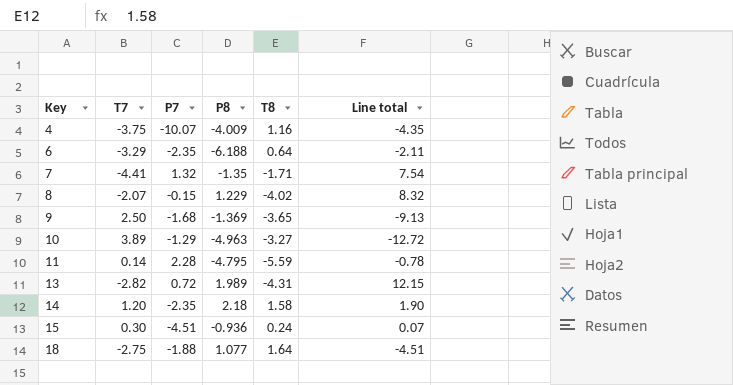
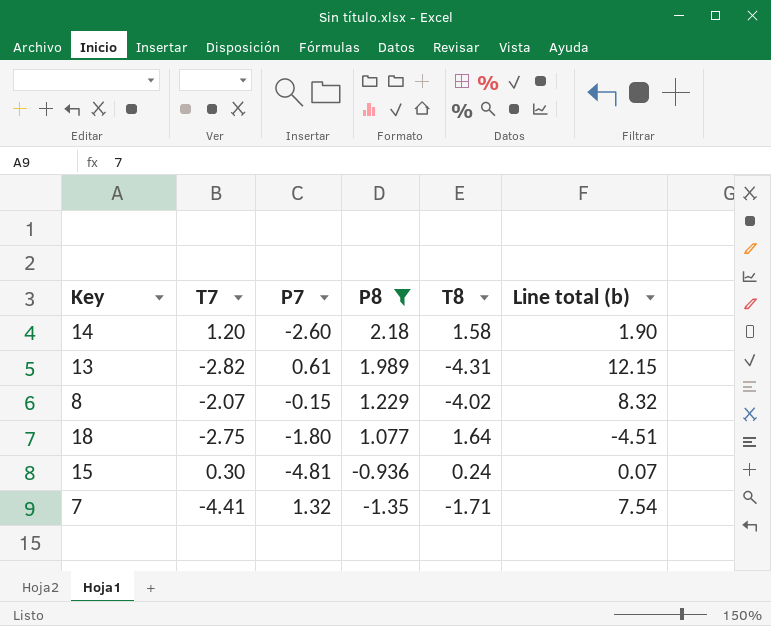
filter: none -> P8 >= -1.35
row order: Key ascending -> P8 descending
column name: Line total -> Line total (b)
14 | P7: -2.35 -> -2.60
13 | P7: 0.72 -> 0.61
18 | P7: -1.88 -> -1.80
15 | P7: -4.51 -> -4.81

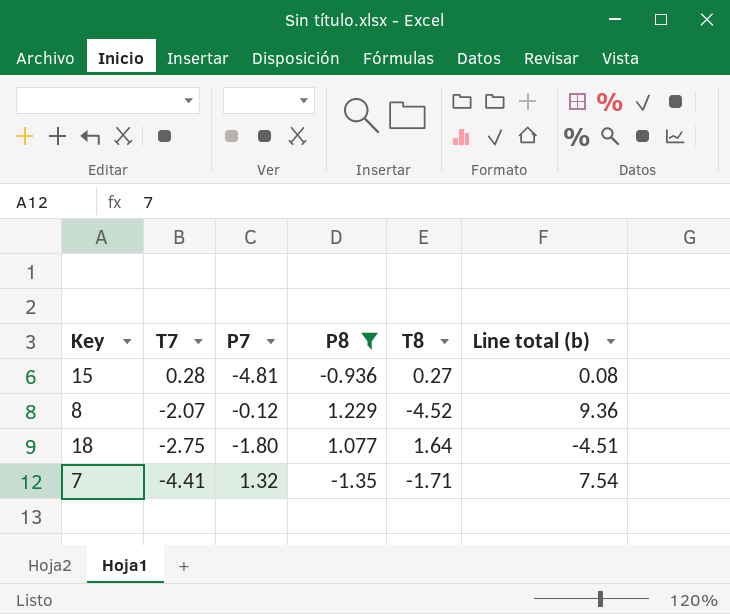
row order: P8 descending -> T7 descending
row 14: 1.20 | -2.60 | 2.18 | 1.58 | 1.90 -> none
row 13: -2.82 | 0.61 | 1.989 | -4.31 | 12.15 -> none
15 | T7: 0.30 -> 0.28
15 | T8: 0.24 -> 0.27
15 | Line total (b): 0.07 -> 0.08
8 | P7: -0.15 -> -0.12
8 | T8: -4.02 -> -4.52
8 | Line total (b): 8.32 -> 9.36

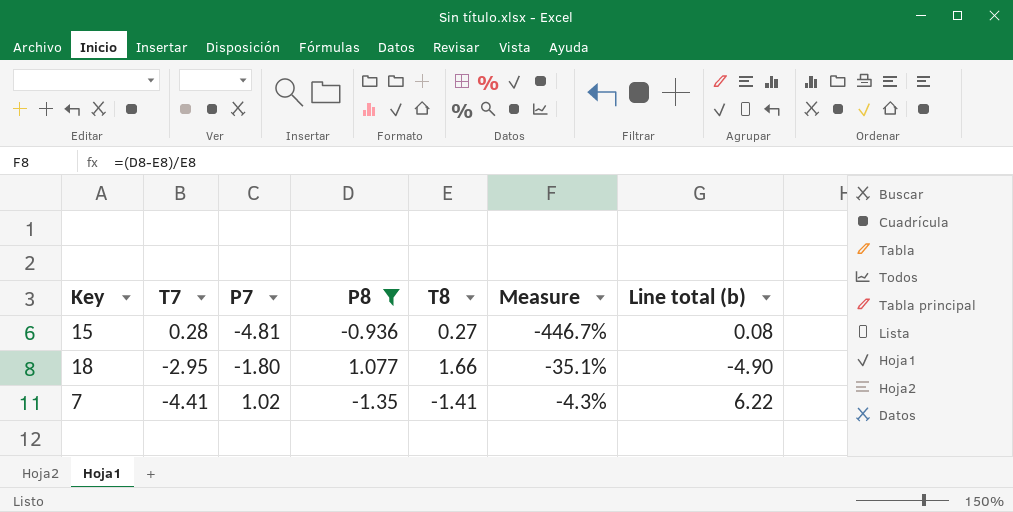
column Measure | formula: none -> ([P8] - [T8]) / [T8]
row 8: -2.07 | -0.12 | 1.229 | -4.52 | 9.36 -> none
18 | T7: -2.75 -> -2.95
18 | T8: 1.64 -> 1.66
18 | Line total (b): -4.51 -> -4.90
7 | P7: 1.32 -> 1.02
7 | T8: -1.71 -> -1.41
7 | Line total (b): 7.54 -> 6.22

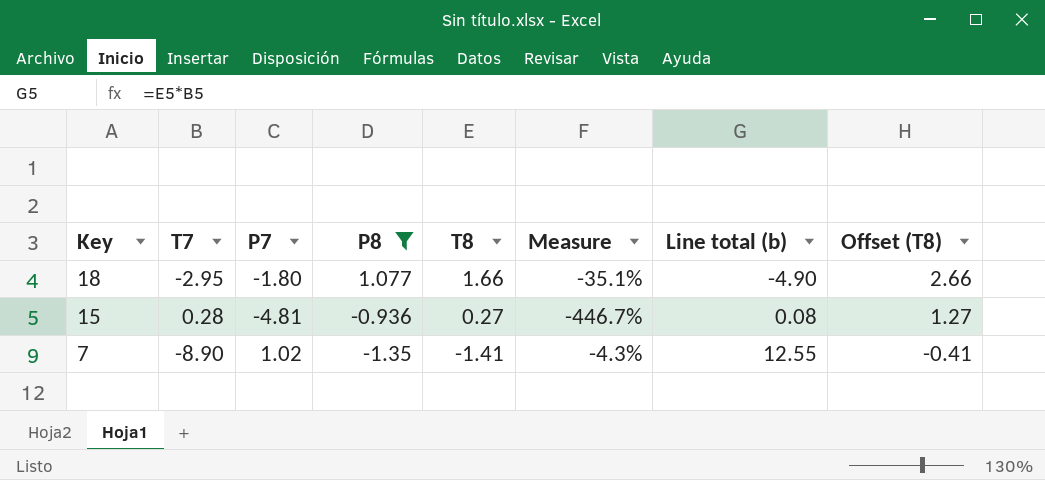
row order: T7 descending -> Key descending
column Offset (T8) | formula: none -> [T8] + 1
7 | T7: -4.41 -> -8.90
7 | Line total (b): 6.22 -> 12.55

